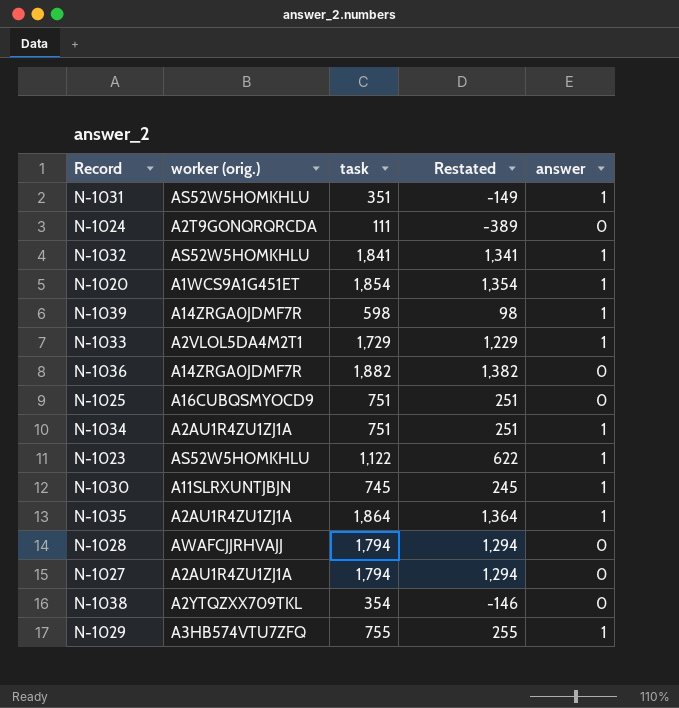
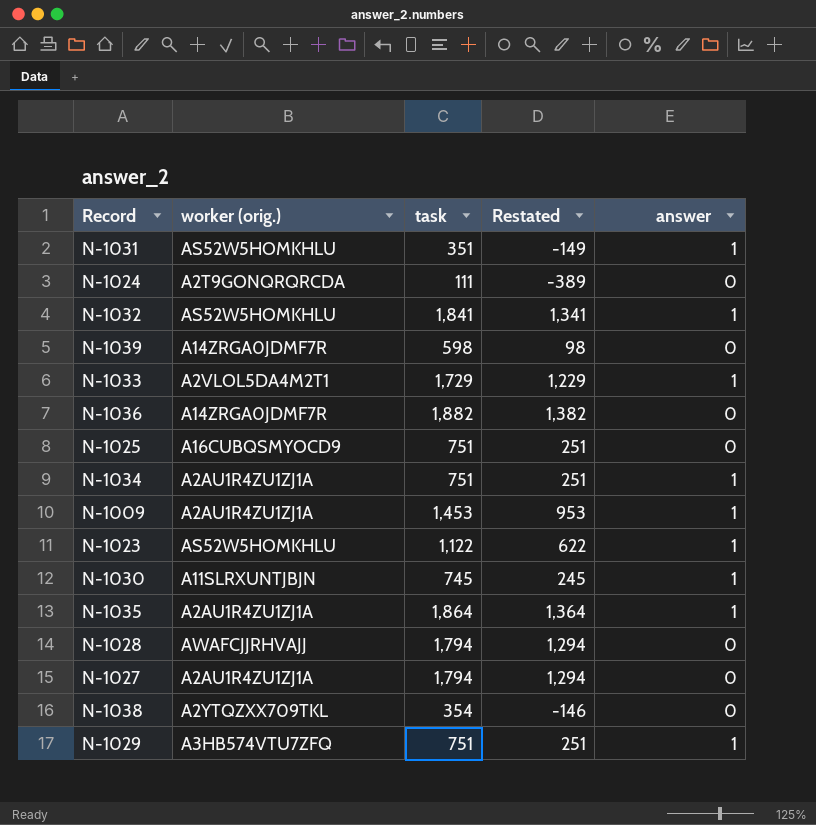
row N-1020: A1WCS9A1G451ET | 1,854 | 1,354 | 1 -> none
N-1039 | answer: 1 -> 0
row N-1009: none -> A2AU1R4ZU1ZJ1A | 1,453 | 953 | 1
N-1029 | task: 755 -> 751
N-1029 | Restated: 255 -> 251

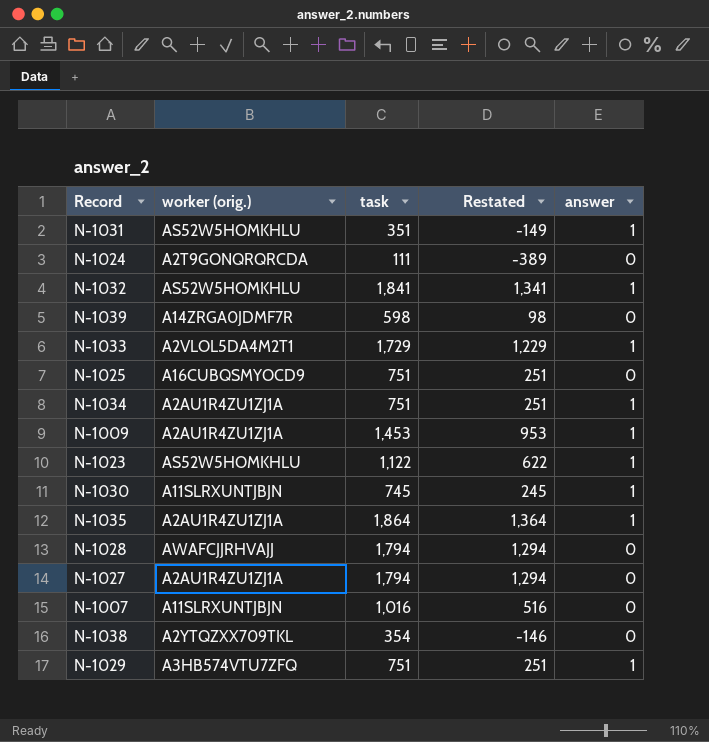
row N-1036: A14ZRGA0JDMF7R | 1,882 | 1,382 | 0 -> none
row N-1007: none -> A11SLRXUNTJBJN | 1,016 | 516 | 0

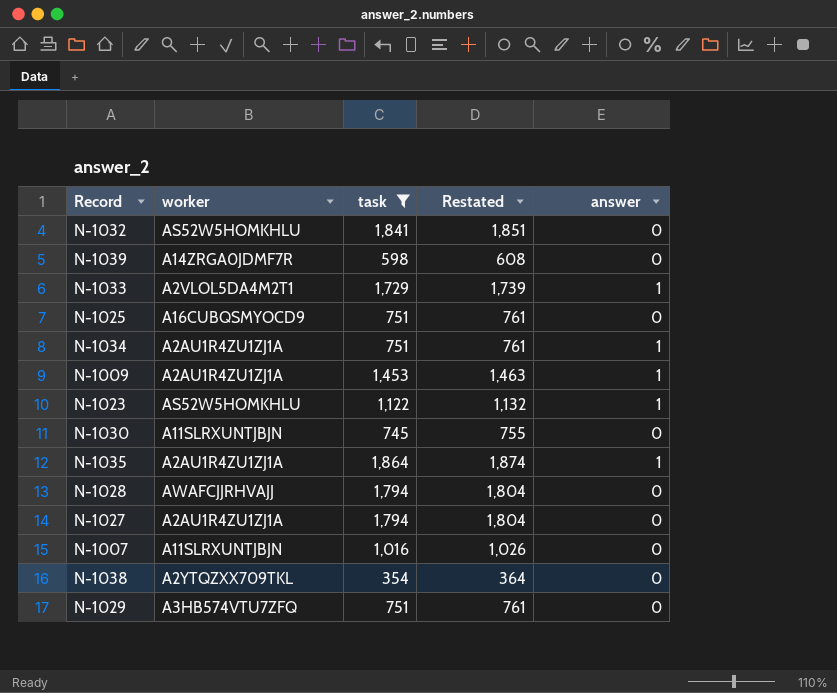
filter: none -> task >= 354
column name: worker (orig.) -> worker
column Restated | formula: [task] - 500 -> [task] + 10
N-1032 | answer: 1 -> 0
N-1030 | answer: 1 -> 0
N-1029 | answer: 1 -> 0

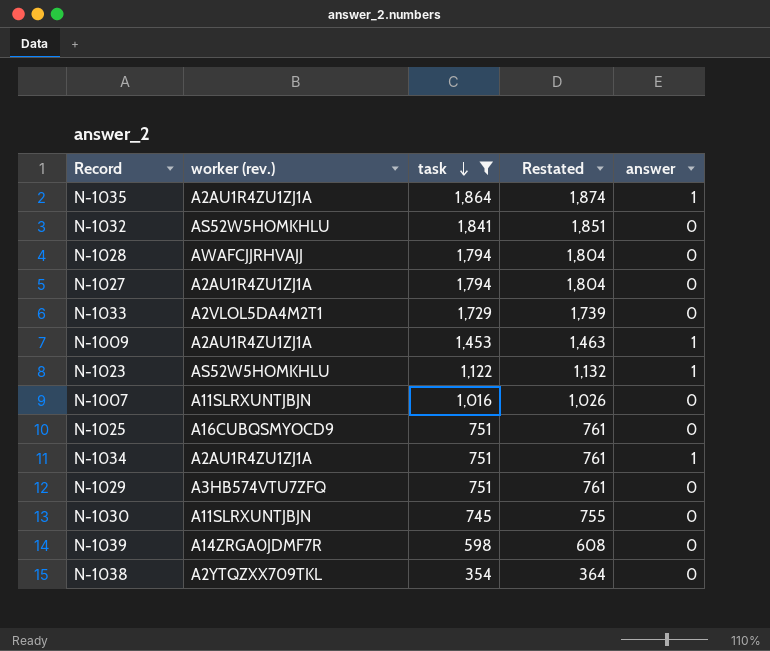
row order: none -> task descending
column name: worker -> worker (rev.)
N-1033 | answer: 1 -> 0

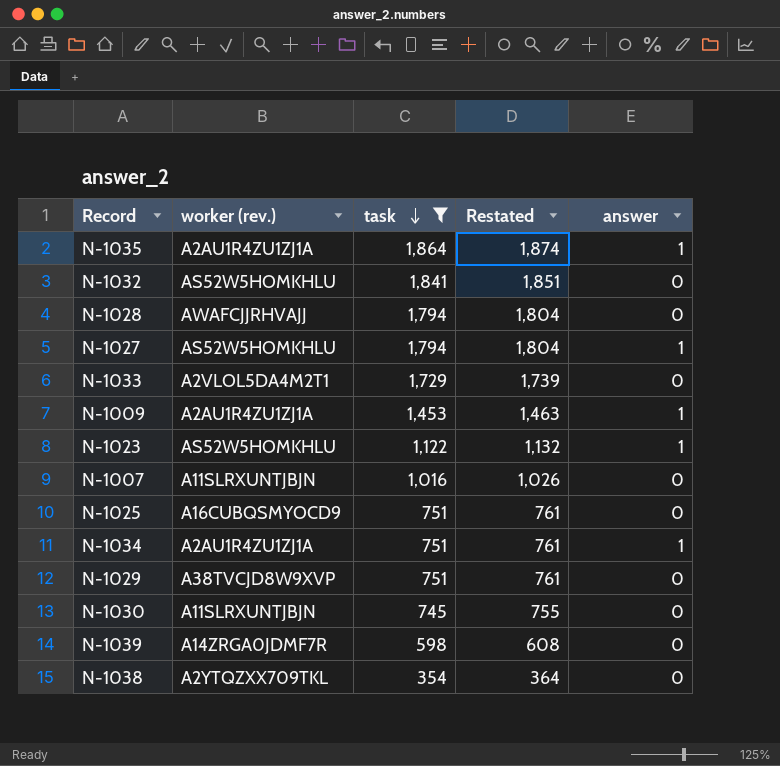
N-1027 | worker (rev.): A2AU1R4ZU1ZJ1A -> AS52W5HOMKHLU
N-1027 | answer: 0 -> 1
N-1029 | worker (rev.): A3HB574VTU7ZFQ -> A38TVCJD8W9XVP

